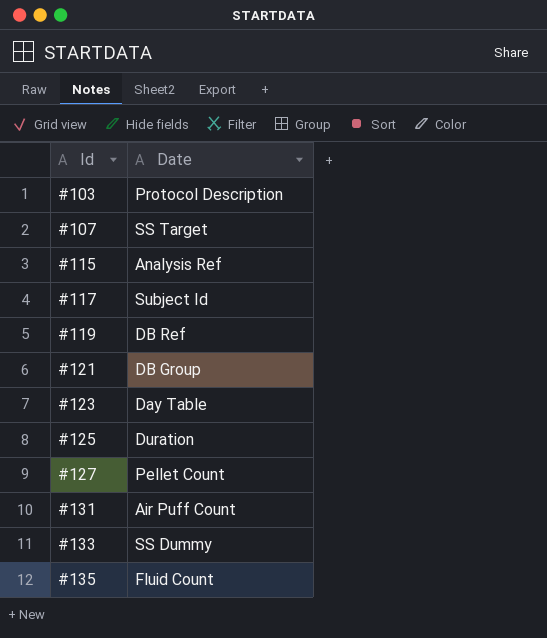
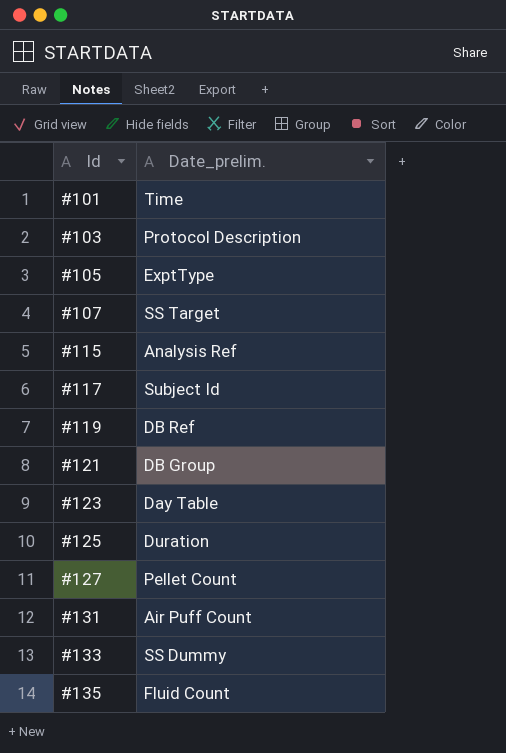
column name: Date -> Date_prelim.
row #101: none -> Time
row #105: none -> ExptType

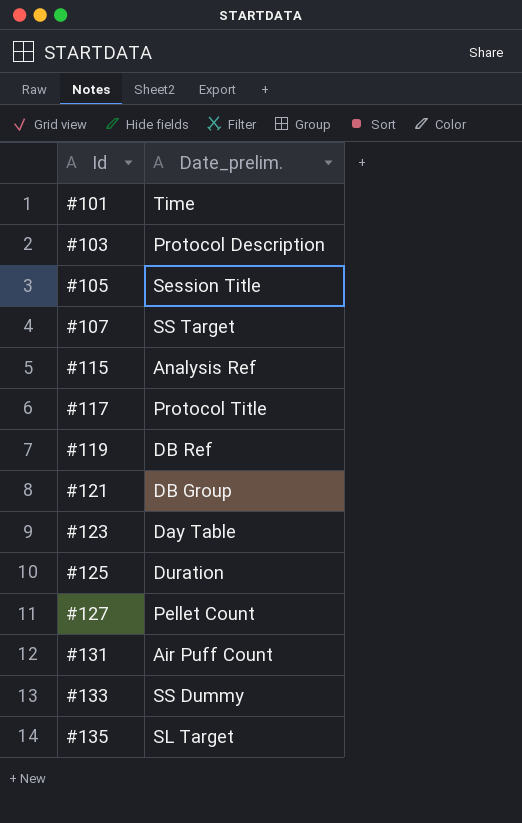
#105 | Date_prelim.: ExptType -> Session Title
#117 | Date_prelim.: Subject Id -> Protocol Title
#135 | Date_prelim.: Fluid Count -> SL Target

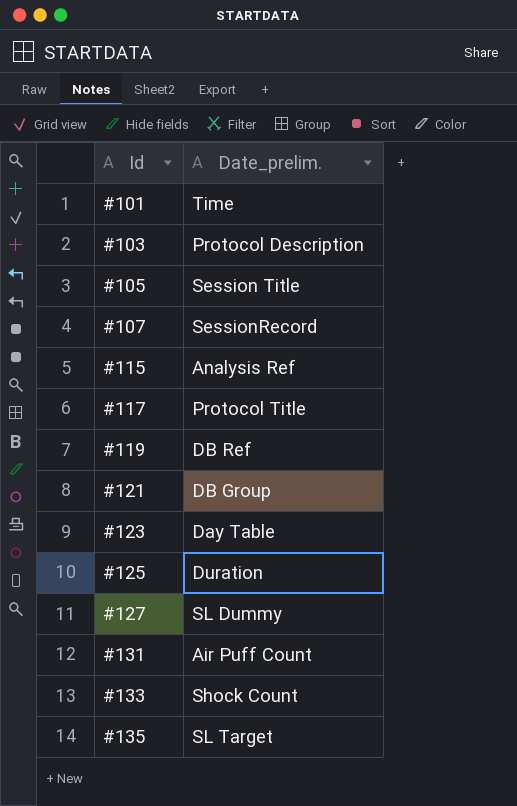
#107 | Date_prelim.: SS Target -> SessionRecord
#127 | Date_prelim.: Pellet Count -> SL Dummy
#133 | Date_prelim.: SS Dummy -> Shock Count

